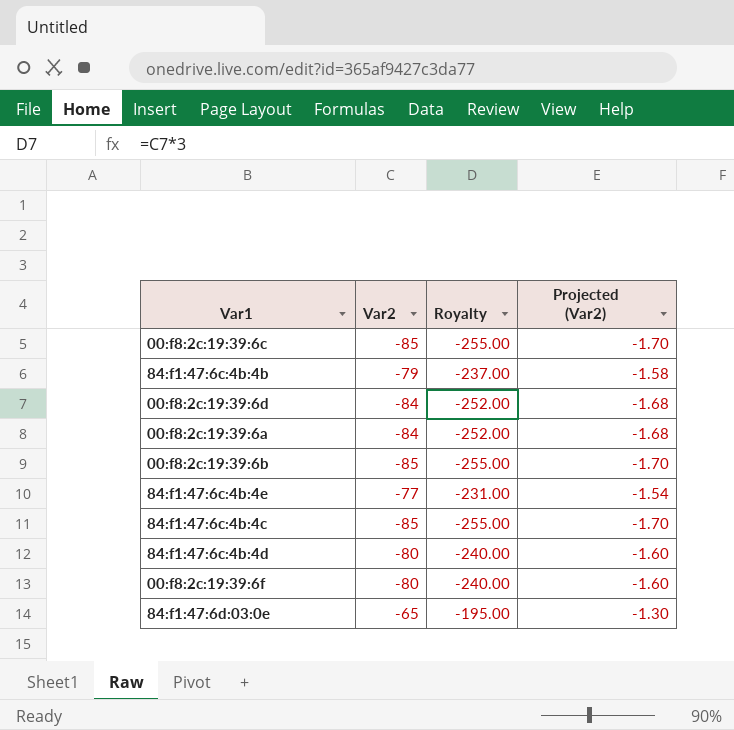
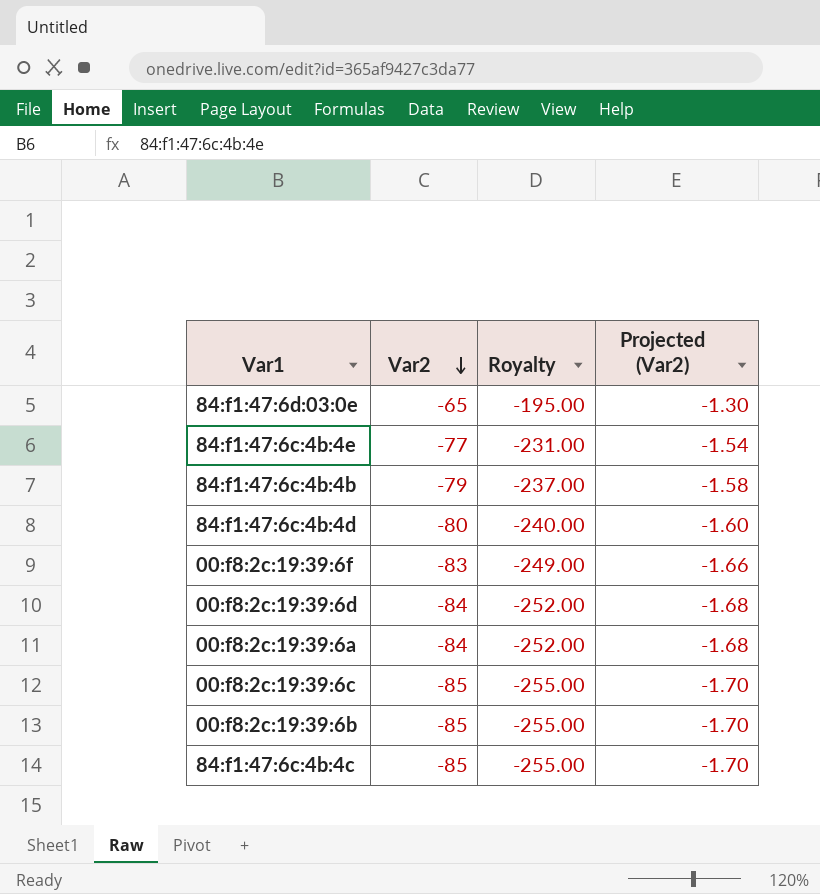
row order: none -> Var2 descending
00:f8:2c:19:39:6f | Var2: -80 -> -83
00:f8:2c:19:39:6f | Royalty: -240.00 -> -249.00
00:f8:2c:19:39:6f | Projected (Var2): -1.60 -> -1.66

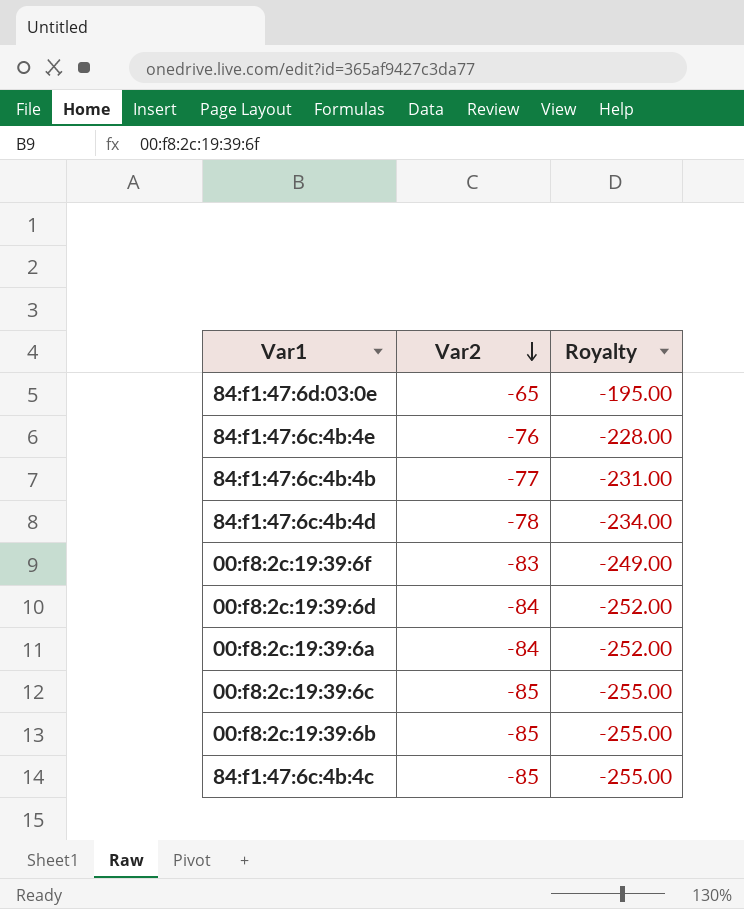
column Projected (Var2) | formula: [Var2] * 0.02 -> none
84:f1:47:6c:4b:4e | Var2: -77 -> -76
84:f1:47:6c:4b:4e | Royalty: -231.00 -> -228.00
84:f1:47:6c:4b:4b | Var2: -79 -> -77
84:f1:47:6c:4b:4b | Royalty: -237.00 -> -231.00
84:f1:47:6c:4b:4d | Var2: -80 -> -78
84:f1:47:6c:4b:4d | Royalty: -240.00 -> -234.00

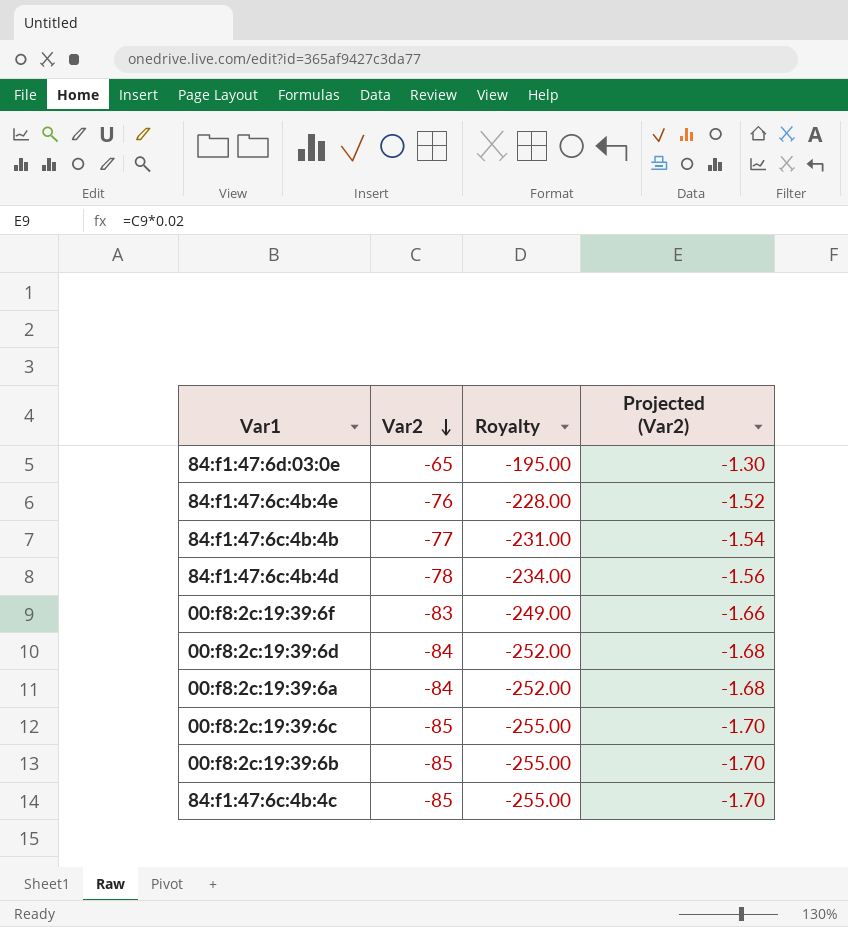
column Projected (Var2) | formula: none -> [Var2] * 0.02

